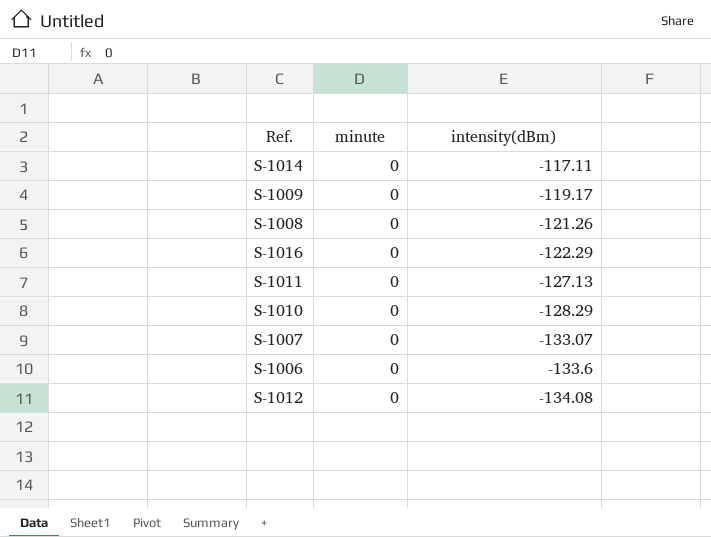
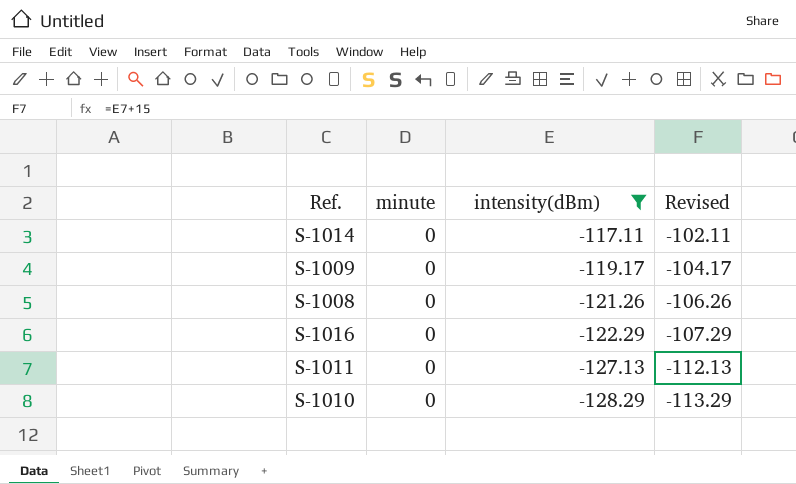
filter: none -> intensity(dBm) >= -128.29
column Revised | formula: none -> [intensity(dBm)] + 15

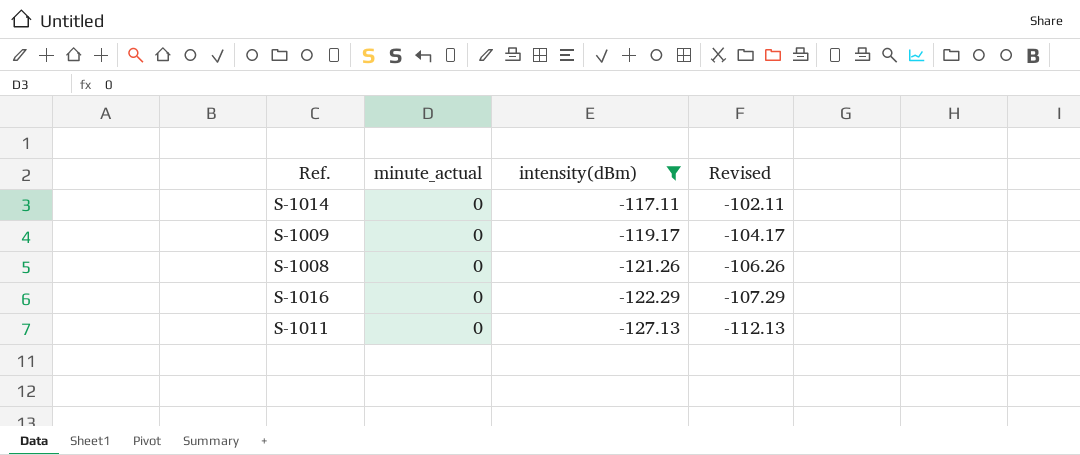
column name: minute -> minute_actual
row S-1010: 0 | -128.29 | -113.29 -> none

